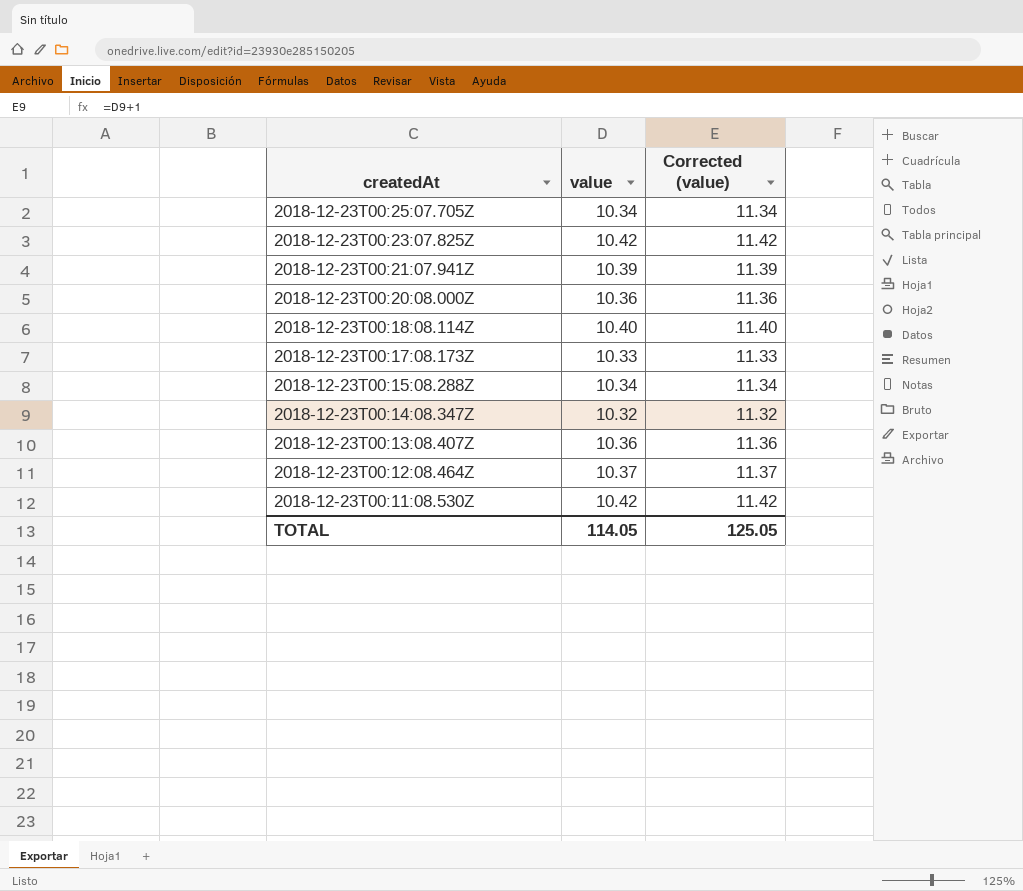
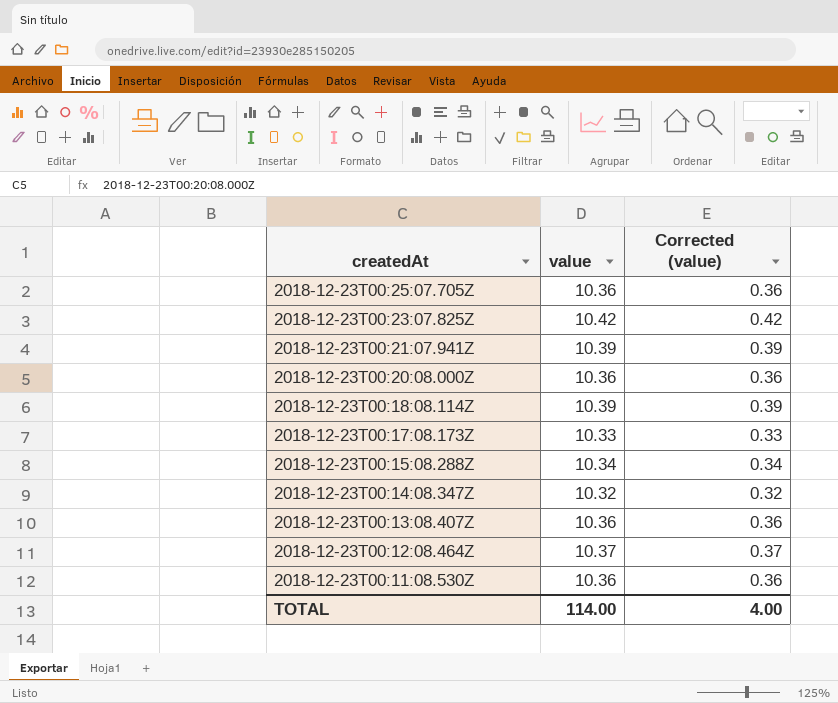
column Corrected (value) | formula: [value] + 1 -> [value] - 10
2018-12-23T00:25:07.705Z | value: 10.34 -> 10.36
2018-12-23T00:18:08.114Z | value: 10.40 -> 10.39
2018-12-23T00:11:08.530Z | value: 10.42 -> 10.36
TOTAL | value: 114.05 -> 114.00
TOTAL | Corrected (value): 125.05 -> 4.00

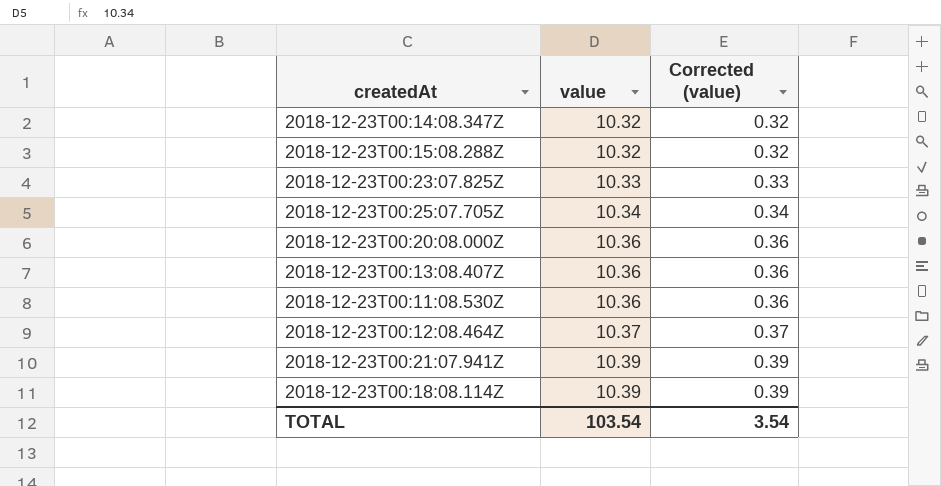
row order: createdAt descending -> value ascending
row 2018-12-23T00:17:08.173Z: 10.33 | 0.33 -> none
2018-12-23T00:15:08.288Z | value: 10.34 -> 10.32
2018-12-23T00:15:08.288Z | Corrected (value): 0.34 -> 0.32
2018-12-23T00:23:07.825Z | value: 10.42 -> 10.33
2018-12-23T00:23:07.825Z | Corrected (value): 0.42 -> 0.33
2018-12-23T00:25:07.705Z | value: 10.36 -> 10.34
2018-12-23T00:25:07.705Z | Corrected (value): 0.36 -> 0.34
TOTAL | value: 114.00 -> 103.54
TOTAL | Corrected (value): 4.00 -> 3.54

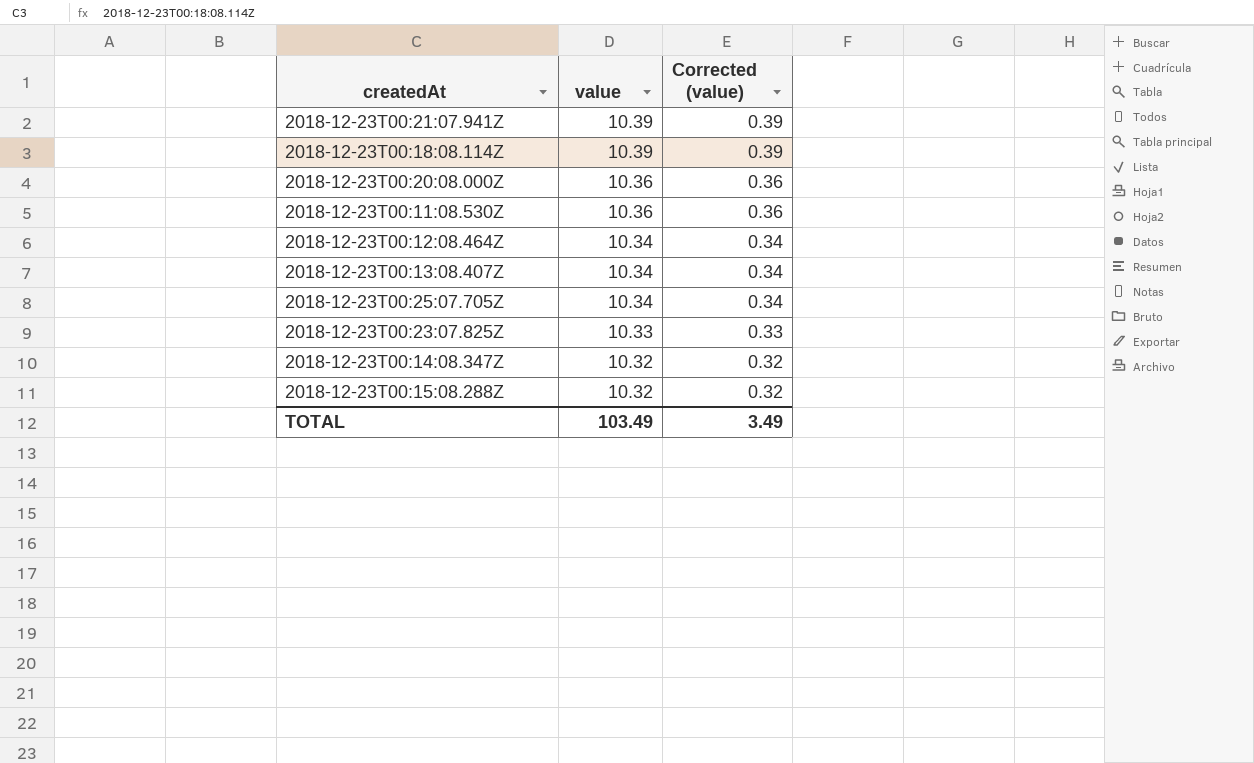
row order: value ascending -> value descending
2018-12-23T00:12:08.464Z | value: 10.37 -> 10.34
2018-12-23T00:12:08.464Z | Corrected (value): 0.37 -> 0.34
2018-12-23T00:13:08.407Z | value: 10.36 -> 10.34
2018-12-23T00:13:08.407Z | Corrected (value): 0.36 -> 0.34
TOTAL | value: 103.54 -> 103.49
TOTAL | Corrected (value): 3.54 -> 3.49

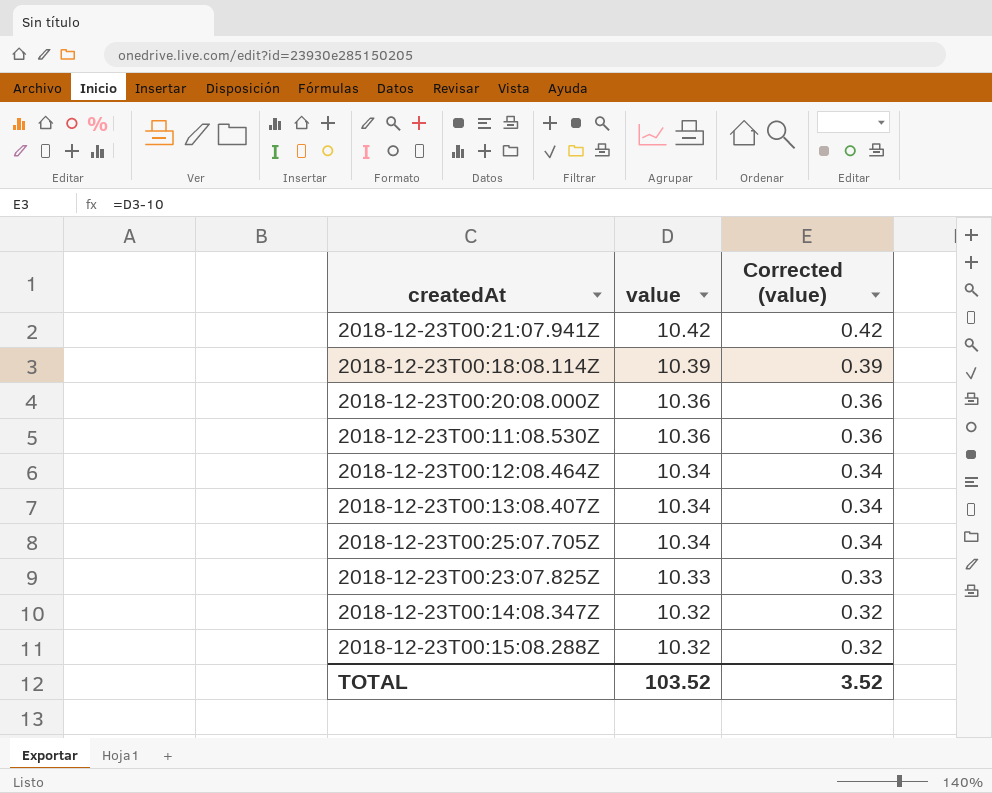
2018-12-23T00:21:07.941Z | value: 10.39 -> 10.42
2018-12-23T00:21:07.941Z | Corrected (value): 0.39 -> 0.42
TOTAL | value: 103.49 -> 103.52
TOTAL | Corrected (value): 3.49 -> 3.52

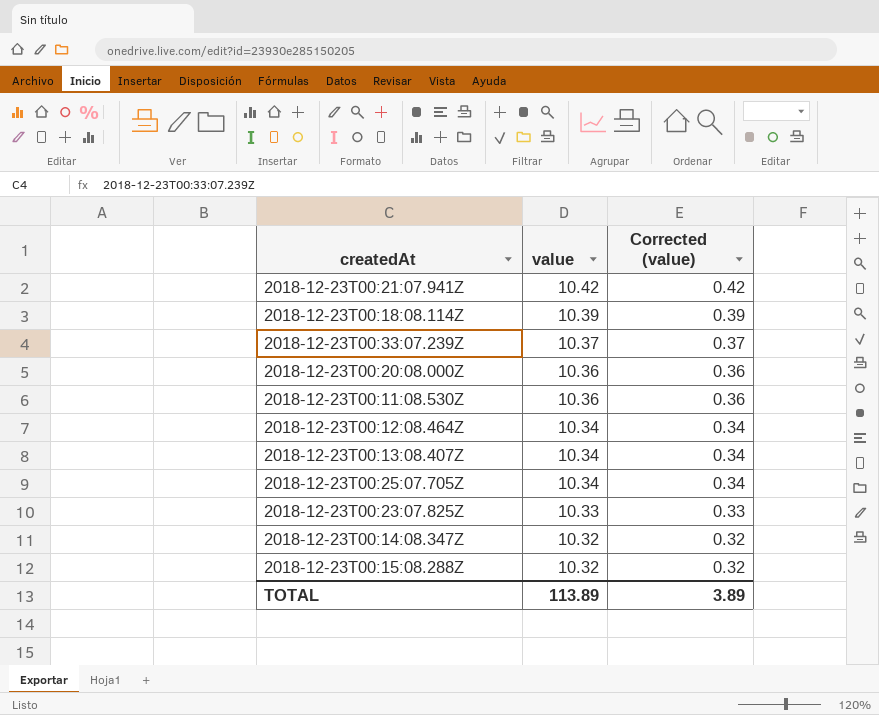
row 2018-12-23T00:33:07.239Z: none -> 10.37 | 0.37
TOTAL | value: 103.52 -> 113.89
TOTAL | Corrected (value): 3.52 -> 3.89

